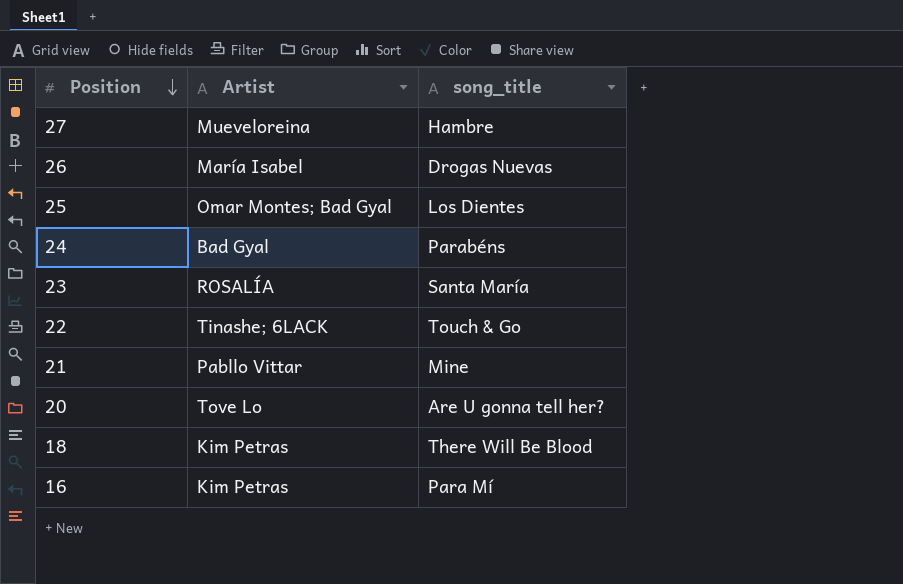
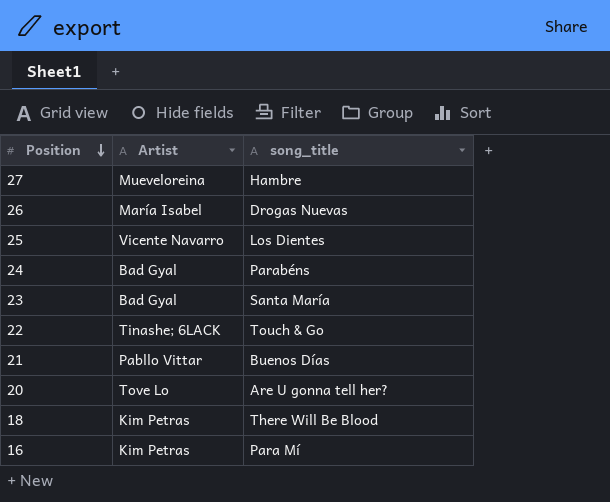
25 | Artist: Omar Montes; Bad Gyal -> Vicente Navarro
23 | Artist: ROSALÍA -> Bad Gyal
21 | song_title: Mine -> Buenos Días

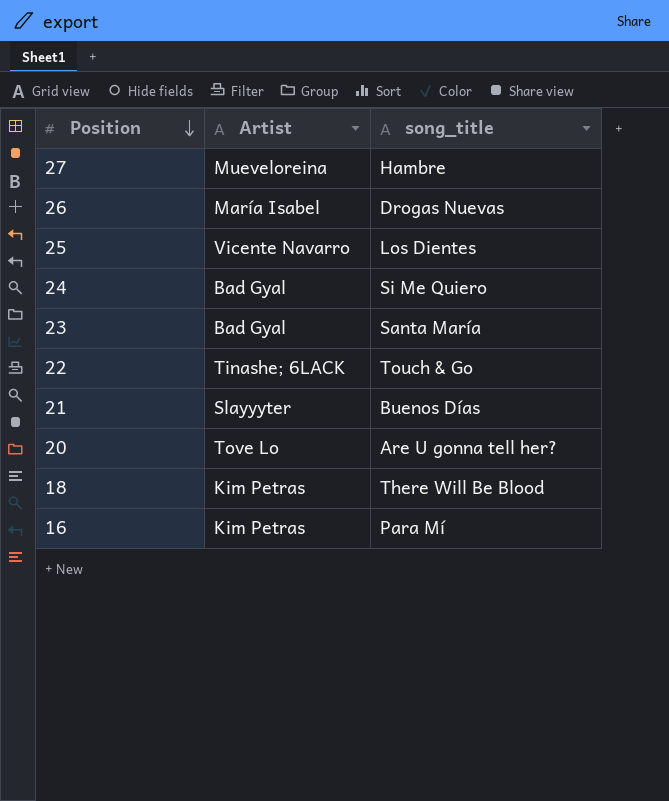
24 | song_title: Parabéns -> Si Me Quiero
21 | Artist: Pabllo Vittar -> Slayyyter

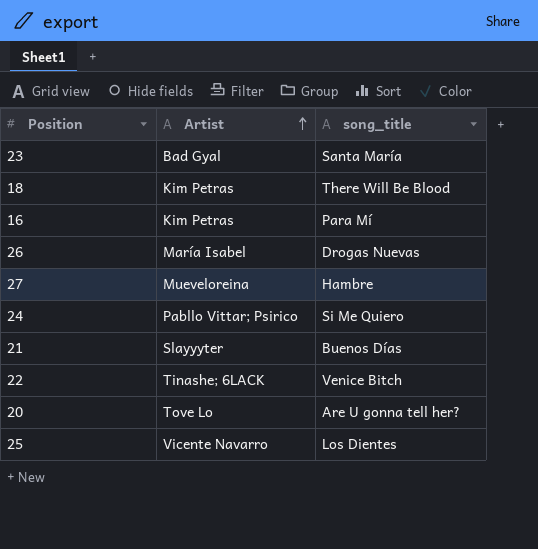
row order: Position descending -> Artist ascending
24 | Artist: Bad Gyal -> Pabllo Vittar; Psirico
22 | song_title: Touch & Go -> Venice Bitch

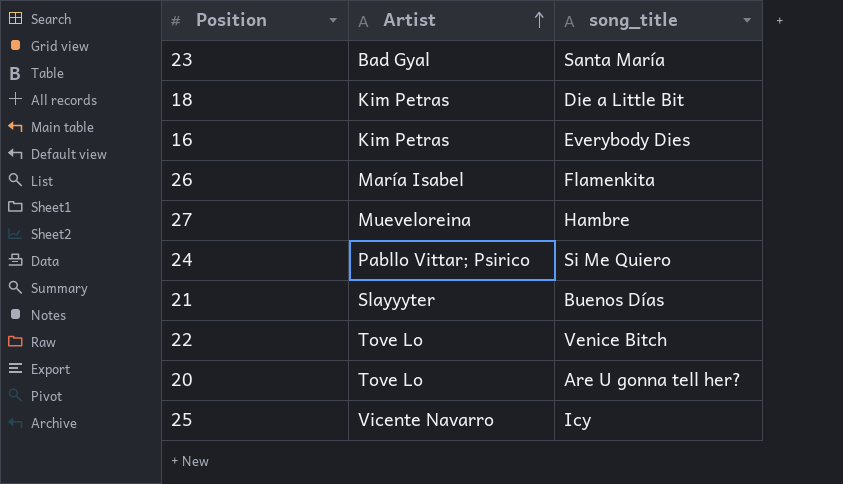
18 | song_title: There Will Be Blood -> Die a Little Bit
16 | song_title: Para Mí -> Everybody Dies
26 | song_title: Drogas Nuevas -> Flamenkita
22 | Artist: Tinashe; 6LACK -> Tove Lo
25 | song_title: Los Dientes -> Icy

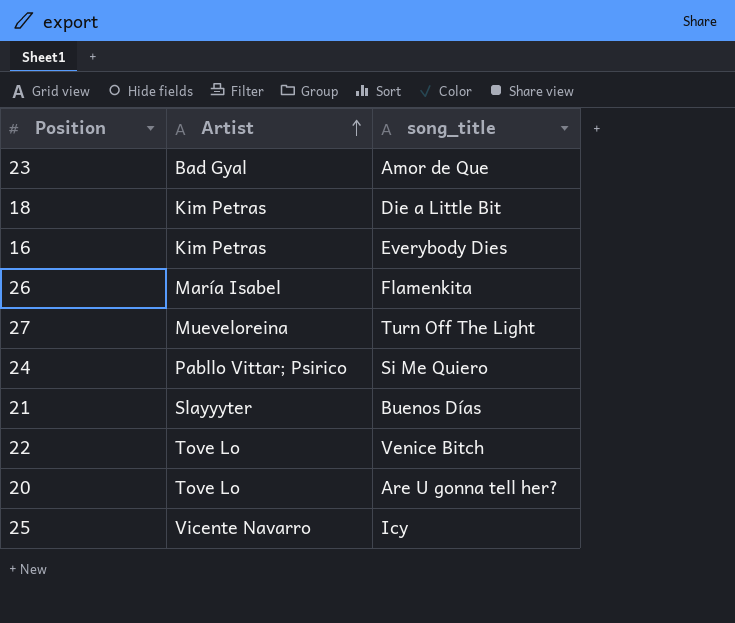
23 | song_title: Santa María -> Amor de Que
27 | song_title: Hambre -> Turn Off The Light

